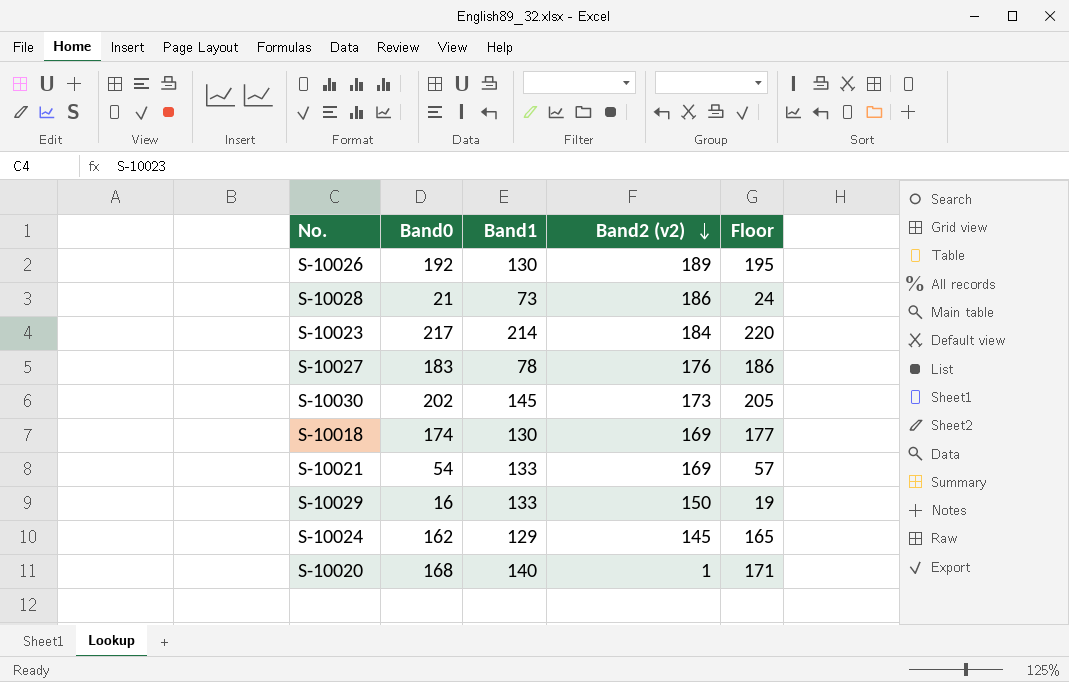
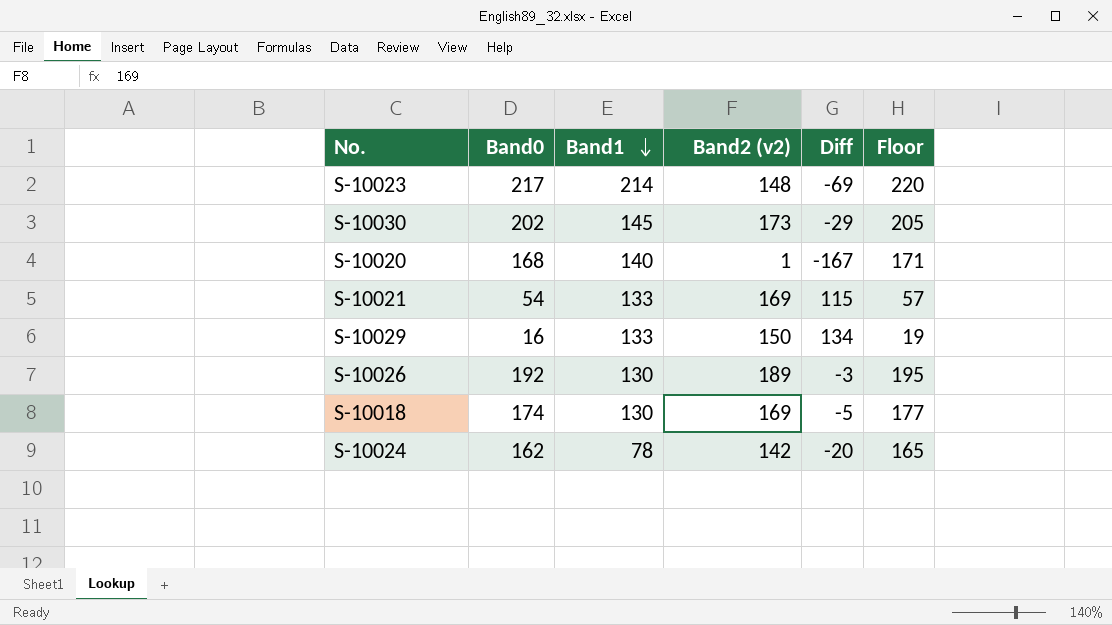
row order: Band2 (v2) descending -> Band1 descending
column Diff | formula: none -> [Band2 (v2)] - [Band0]
row S-10028: 21 | 73 | 186 | 24 -> none
row S-10027: 183 | 78 | 176 | 186 -> none
S-10023 | Band2 (v2): 184 -> 148
S-10024 | Band1: 129 -> 78
S-10024 | Band2 (v2): 145 -> 142

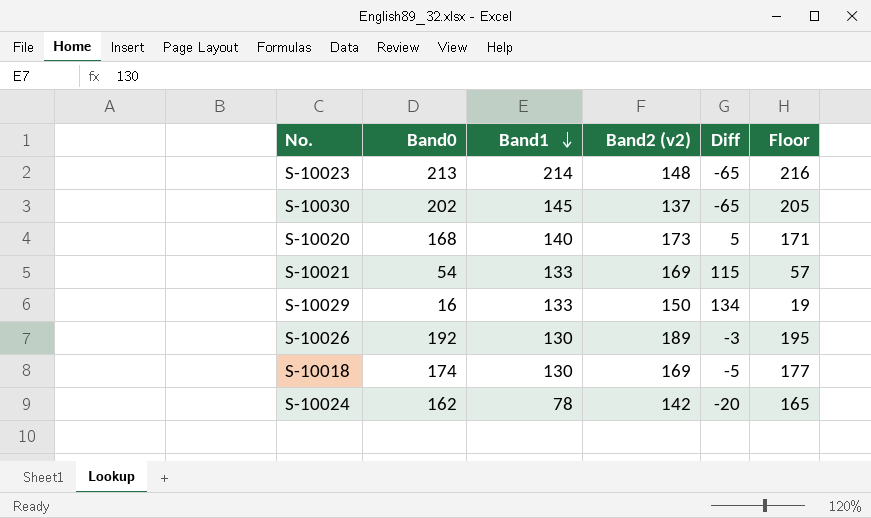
S-10023 | Band0: 217 -> 213
S-10023 | Diff: -69 -> -65
S-10023 | Floor: 220 -> 216
S-10030 | Band2 (v2): 173 -> 137
S-10030 | Diff: -29 -> -65
S-10020 | Band2 (v2): 1 -> 173
S-10020 | Diff: -167 -> 5

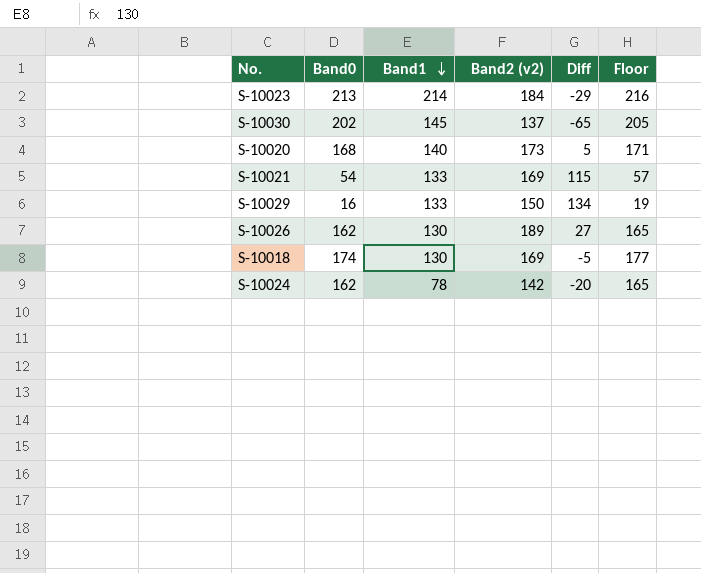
S-10023 | Band2 (v2): 148 -> 184
S-10023 | Diff: -65 -> -29
S-10026 | Band0: 192 -> 162
S-10026 | Diff: -3 -> 27
S-10026 | Floor: 195 -> 165

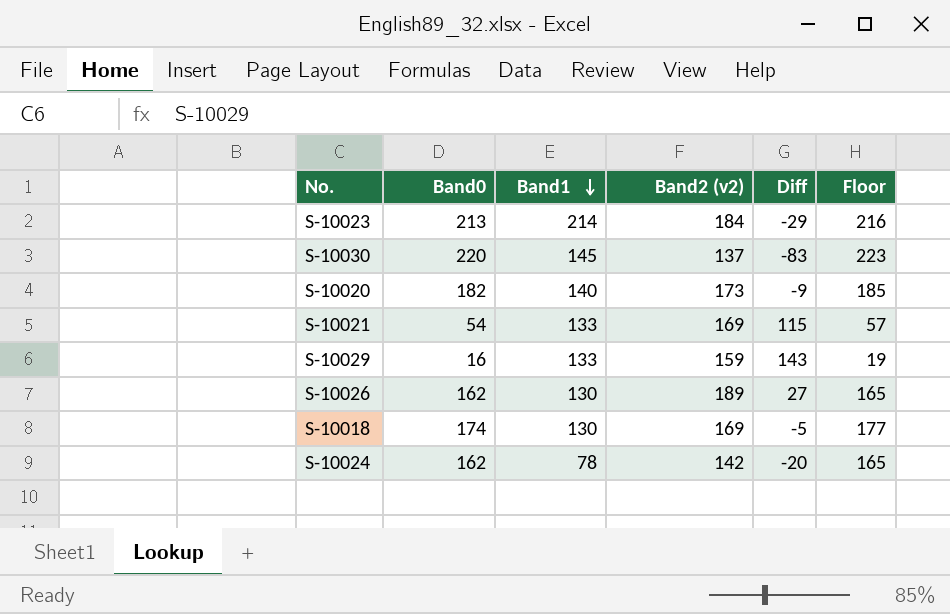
S-10030 | Band0: 202 -> 220
S-10030 | Diff: -65 -> -83
S-10030 | Floor: 205 -> 223
S-10020 | Band0: 168 -> 182
S-10020 | Diff: 5 -> -9
S-10020 | Floor: 171 -> 185
S-10029 | Band2 (v2): 150 -> 159
S-10029 | Diff: 134 -> 143

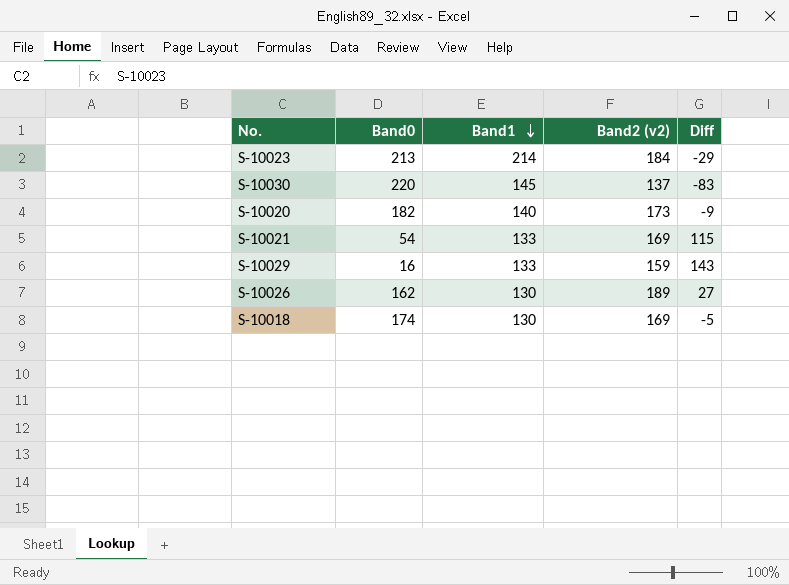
column Floor | formula: [Band0] + 3 -> none
row S-10024: 162 | 78 | 142 | -20 | 165 -> none

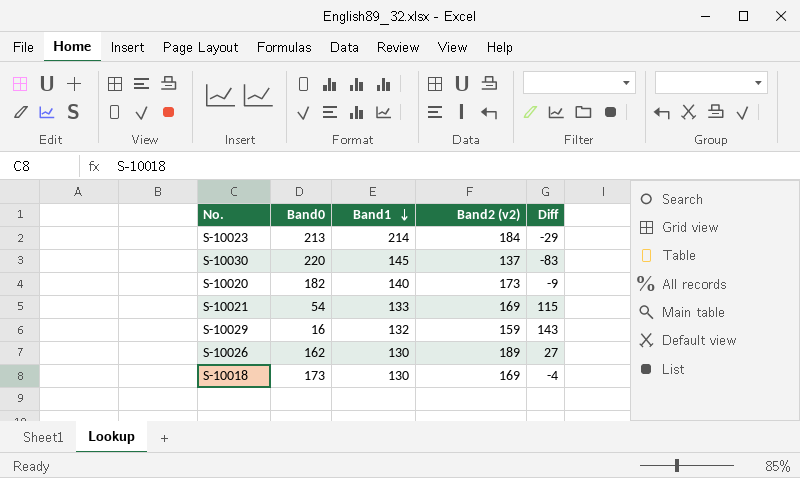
S-10029 | Band1: 133 -> 132
S-10018 | Band0: 174 -> 173
S-10018 | Diff: -5 -> -4

